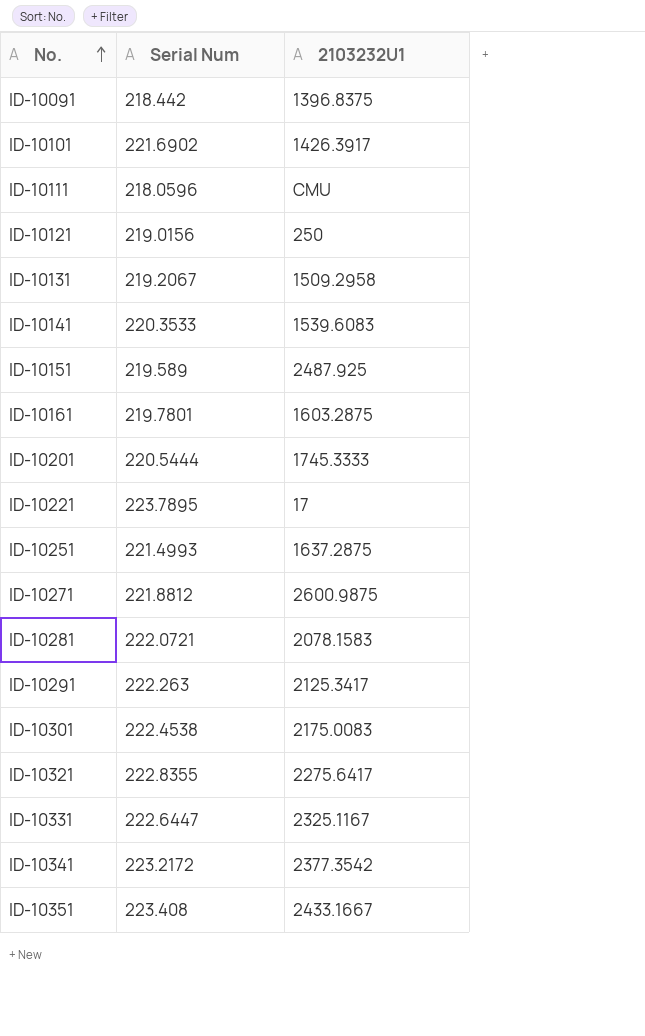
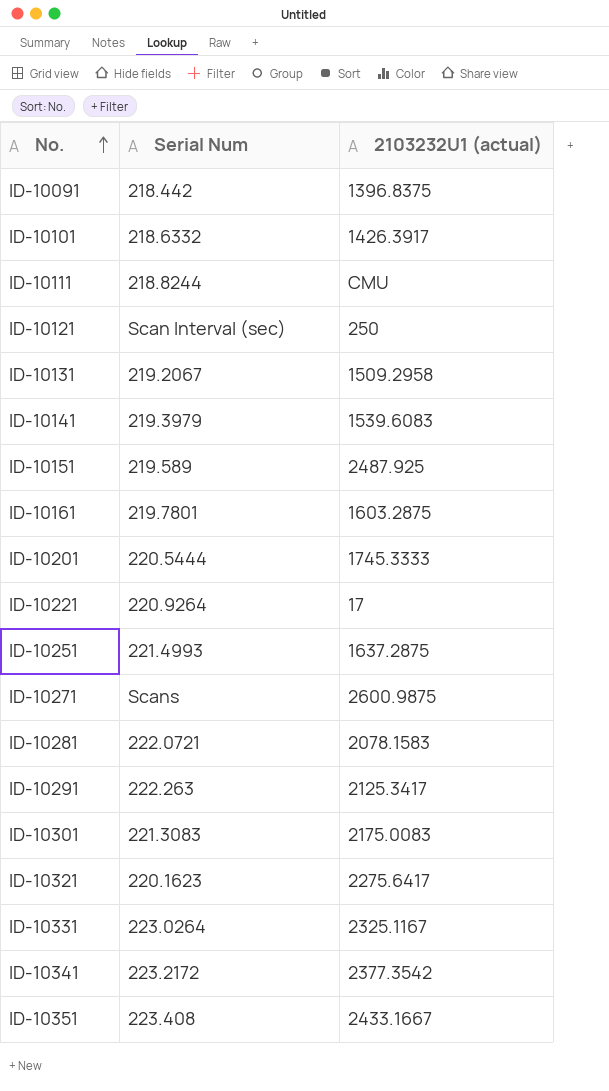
column name: 2103232U1 -> 2103232U1 (actual)
ID-10101 | Serial Num: 221.6902 -> 218.6332
ID-10111 | Serial Num: 218.0596 -> 218.8244
ID-10121 | Serial Num: 219.0156 -> Scan Interval (sec)
ID-10141 | Serial Num: 220.3533 -> 219.3979
ID-10221 | Serial Num: 223.7895 -> 220.9264
ID-10271 | Serial Num: 221.8812 -> Scans
ID-10301 | Serial Num: 222.4538 -> 221.3083
ID-10321 | Serial Num: 222.8355 -> 220.1623
ID-10331 | Serial Num: 222.6447 -> 223.0264

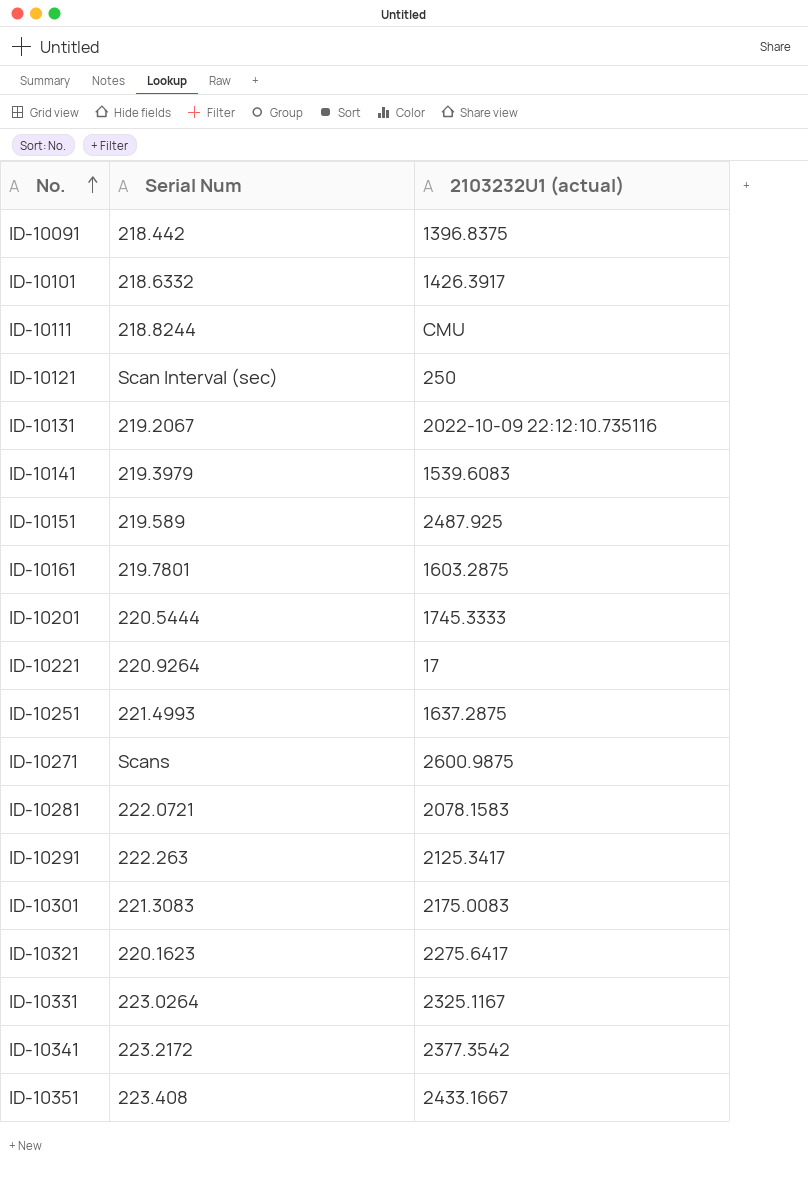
ID-10131 | 2103232U1 (actual): 1509.2958 -> 2022-10-09 22:12:10.735116

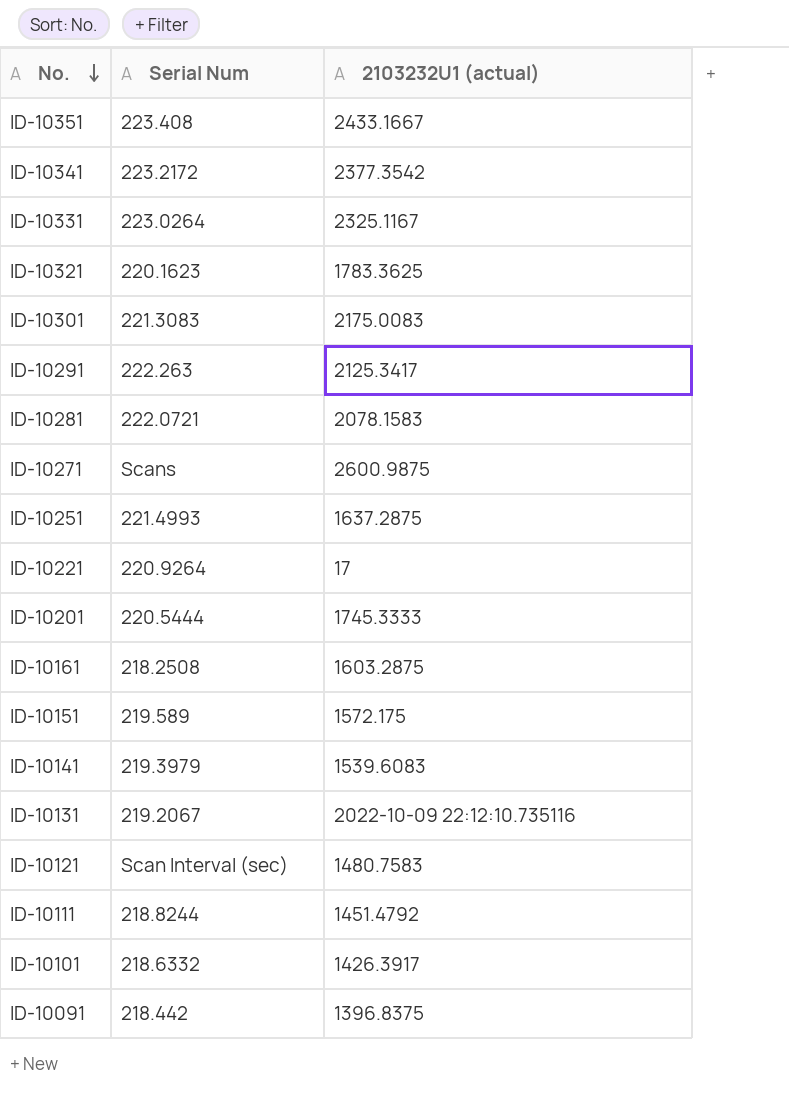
row order: No. ascending -> No. descending
ID-10321 | 2103232U1 (actual): 2275.6417 -> 1783.3625
ID-10161 | Serial Num: 219.7801 -> 218.2508
ID-10151 | 2103232U1 (actual): 2487.925 -> 1572.175
ID-10121 | 2103232U1 (actual): 250 -> 1480.7583
ID-10111 | 2103232U1 (actual): CMU -> 1451.4792

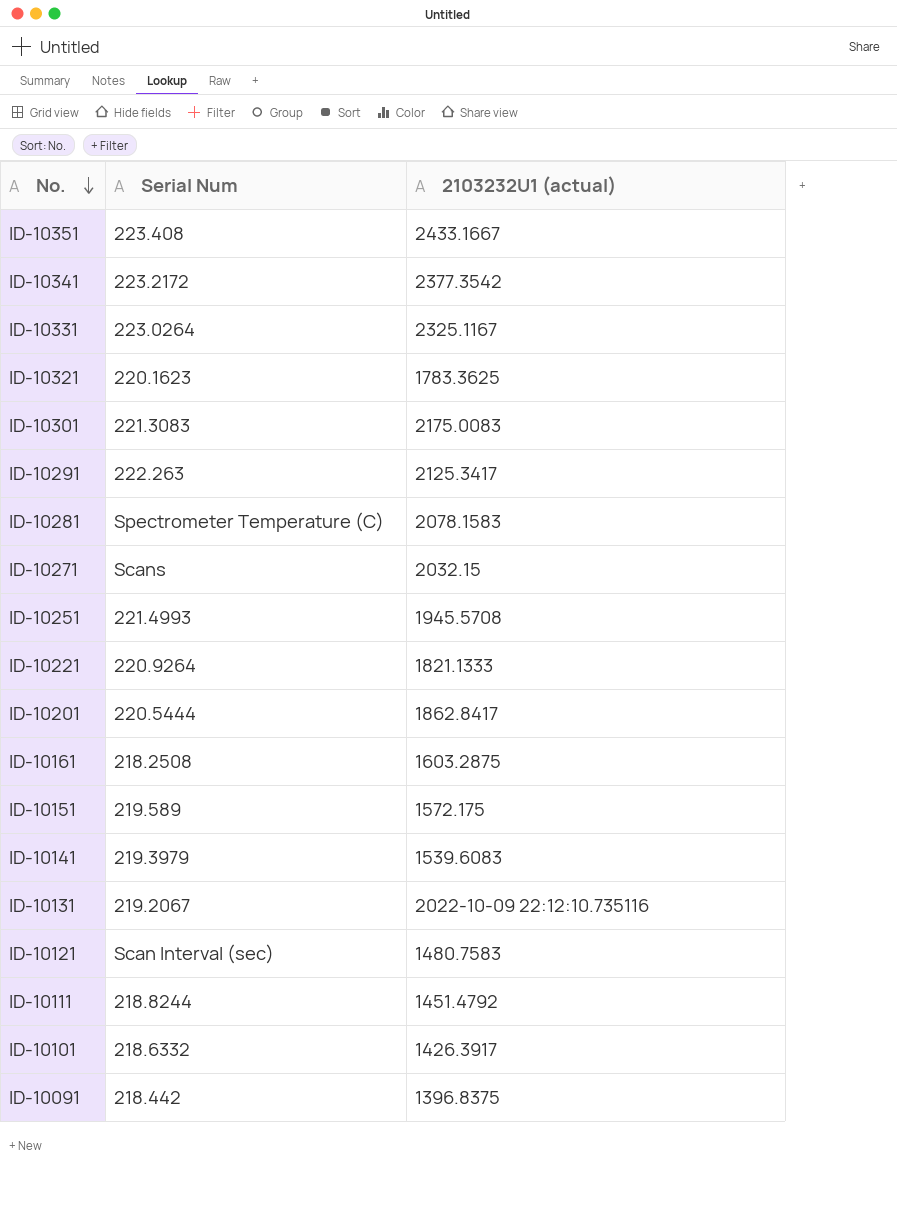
ID-10281 | Serial Num: 222.0721 -> Spectrometer Temperature (C)
ID-10271 | 2103232U1 (actual): 2600.9875 -> 2032.15
ID-10251 | 2103232U1 (actual): 1637.2875 -> 1945.5708
ID-10221 | 2103232U1 (actual): 17 -> 1821.1333
ID-10201 | 2103232U1 (actual): 1745.3333 -> 1862.8417

